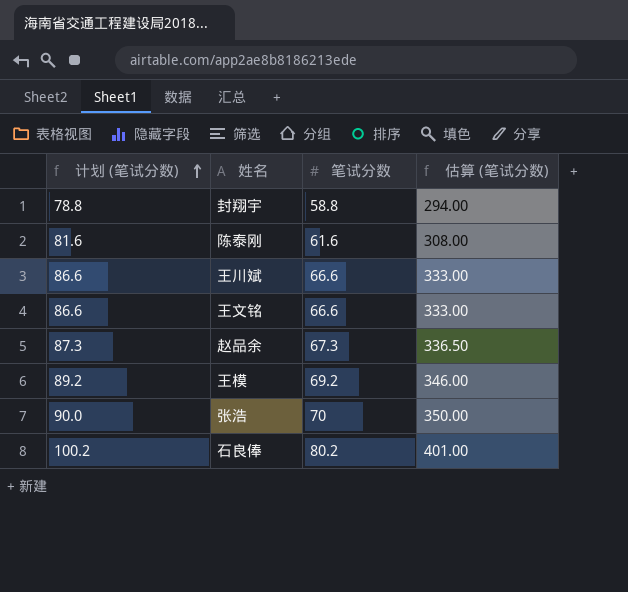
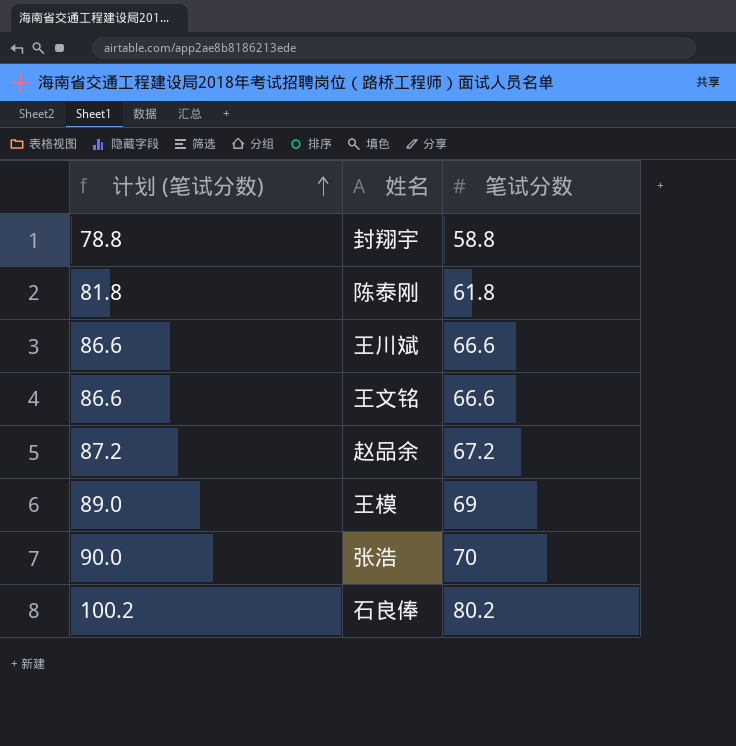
column 估算 (笔试分数) | formula: [笔试分数] * 5 -> none
陈泰刚 | 计划 (笔试分数): 81.6 -> 81.8
陈泰刚 | 笔试分数: 61.6 -> 61.8
赵品余 | 计划 (笔试分数): 87.3 -> 87.2
赵品余 | 笔试分数: 67.3 -> 67.2
王模 | 计划 (笔试分数): 89.2 -> 89.0
王模 | 笔试分数: 69.2 -> 69

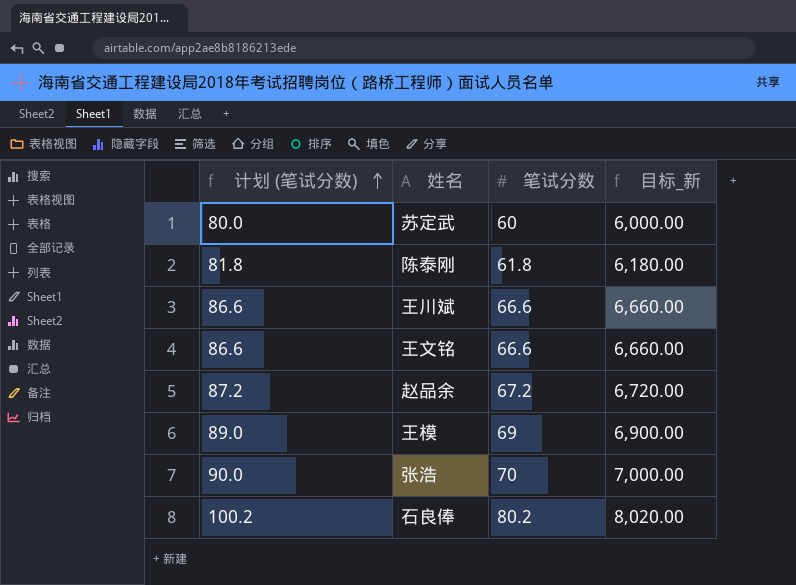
column 目标_新 | formula: none -> [笔试分数] * 100
row 封翔宇: 78.8 | 58.8 -> none
row 苏定武: none -> 80.0 | 60 | 6,000.00

